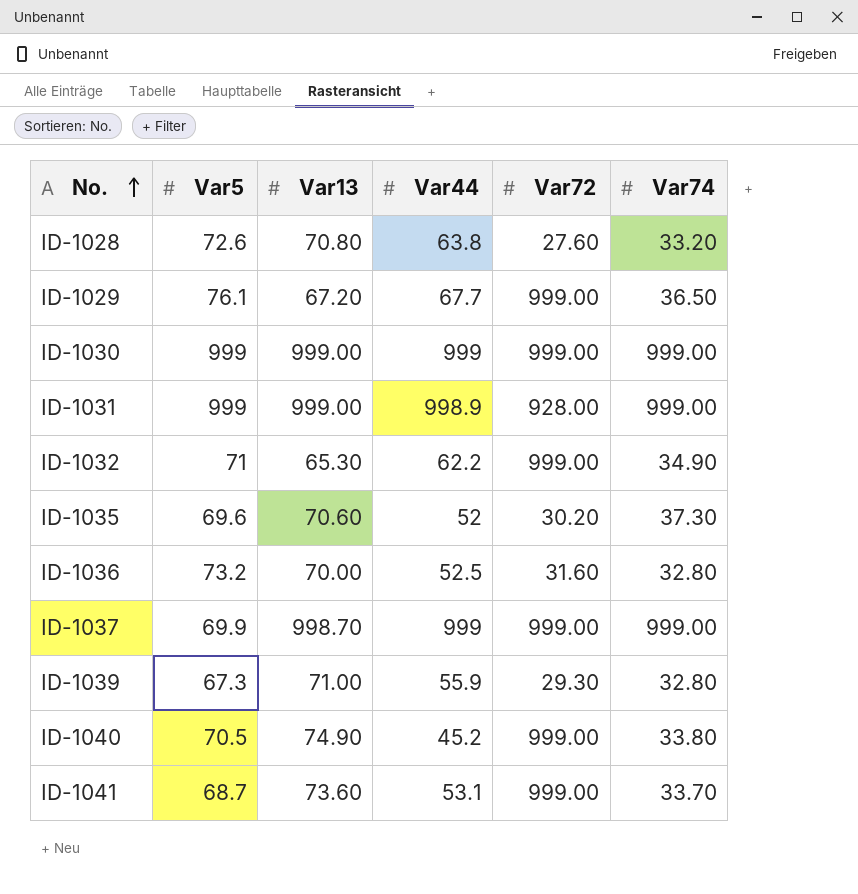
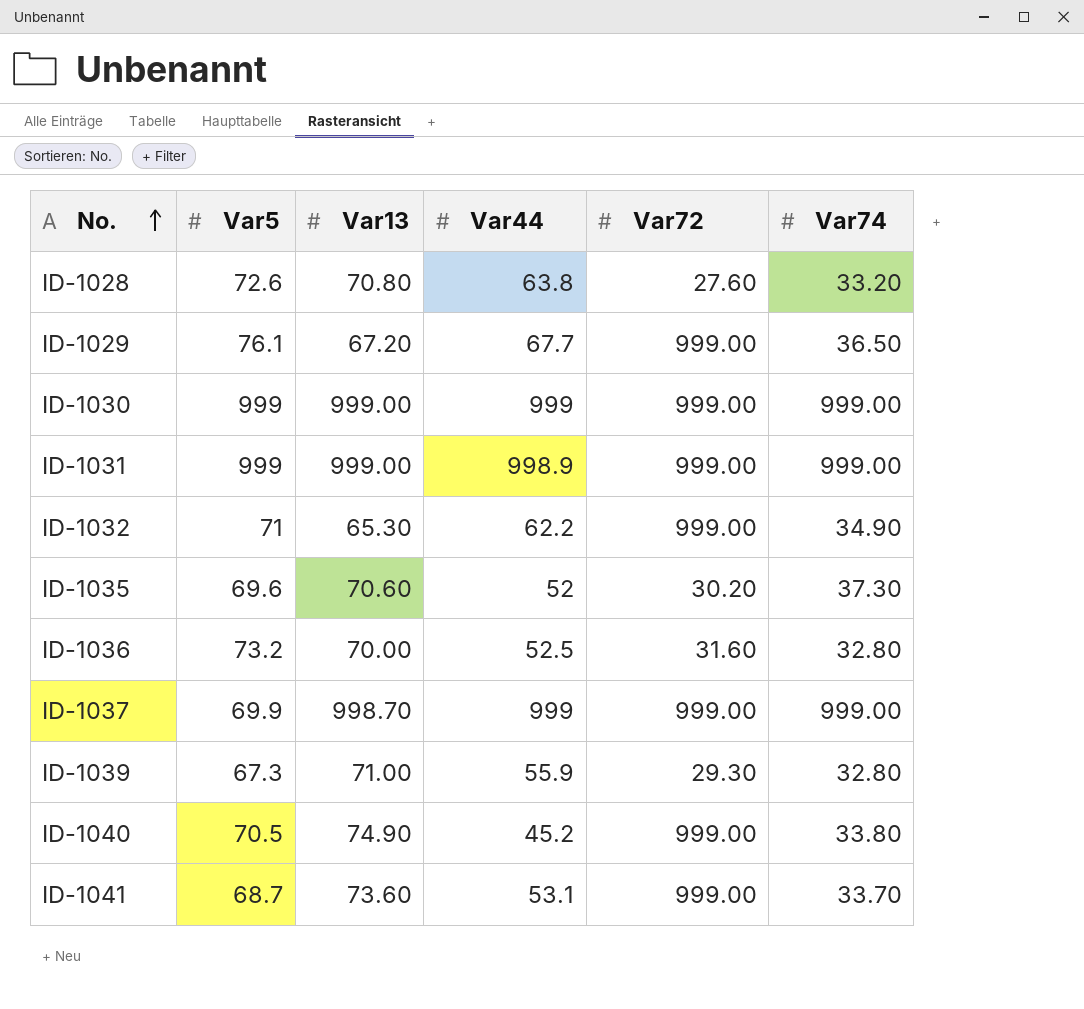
ID-1031 | Var72: 928.00 -> 999.00

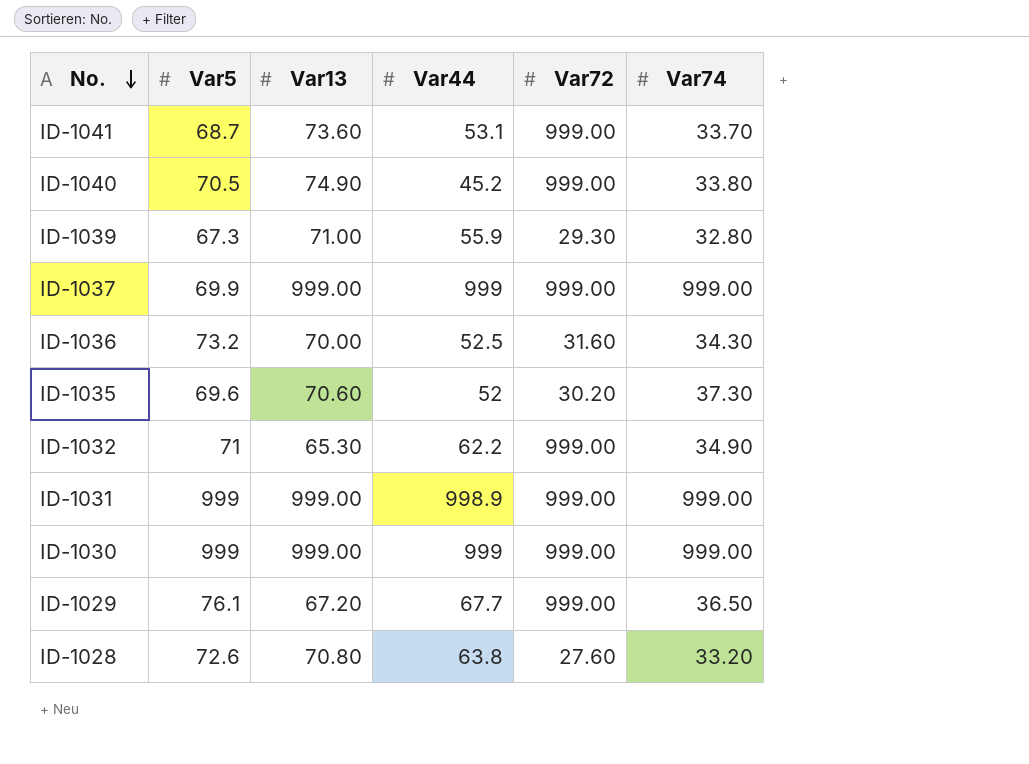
row order: No. ascending -> No. descending
ID-1037 | Var13: 998.70 -> 999.00
ID-1036 | Var74: 32.80 -> 34.30

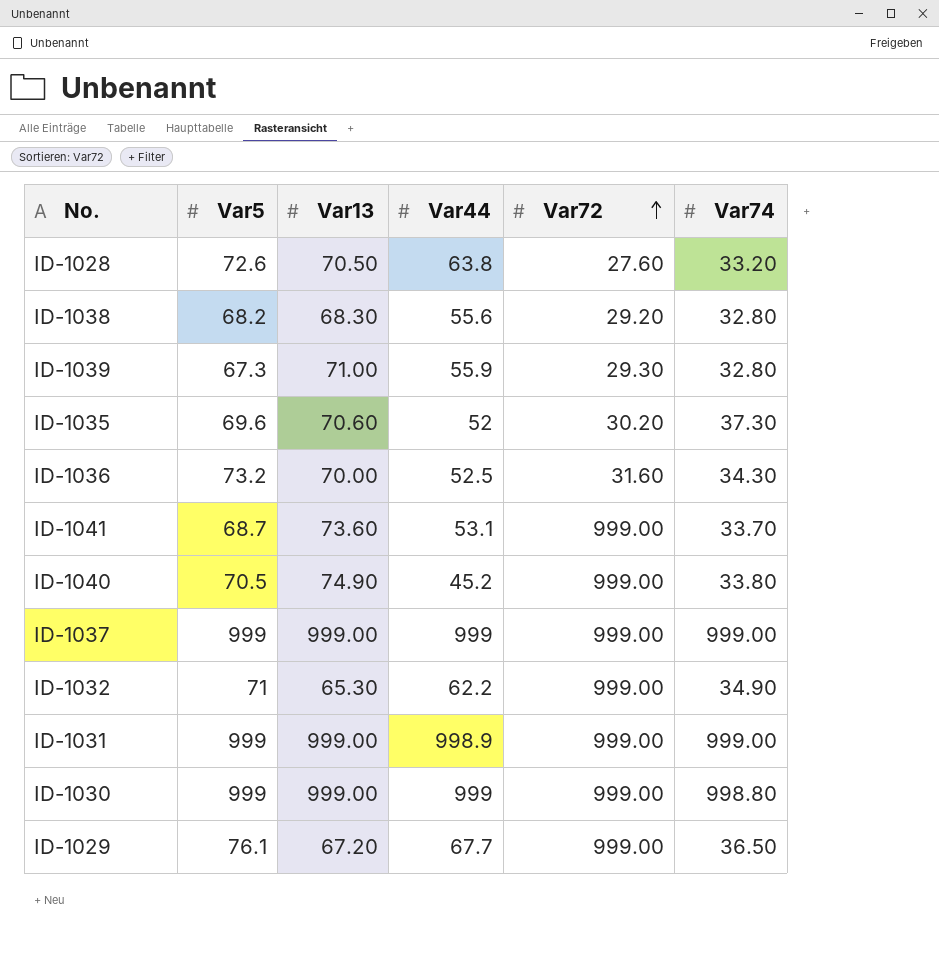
row order: No. descending -> Var72 ascending
ID-1028 | Var13: 70.80 -> 70.50
row ID-1038: none -> 68.2 | 68.30 | 55.6 | 29.20 | 32.80
ID-1037 | Var5: 69.9 -> 999
ID-1030 | Var74: 999.00 -> 998.80

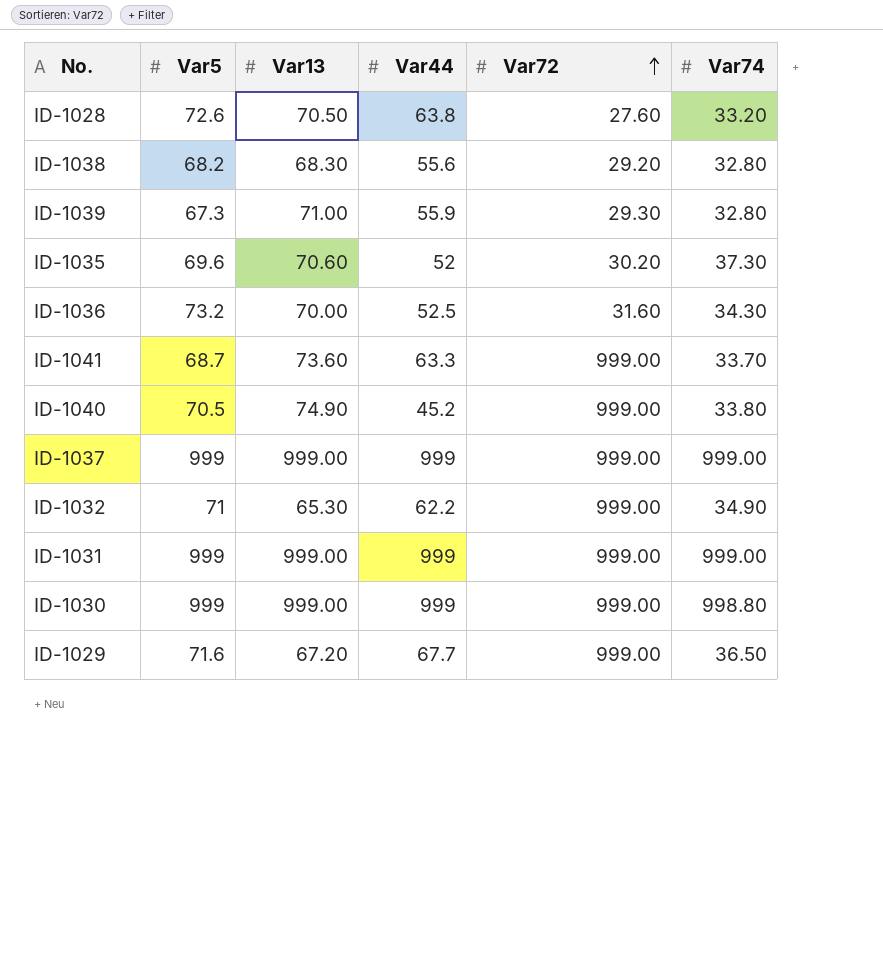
ID-1041 | Var44: 53.1 -> 63.3
ID-1031 | Var44: 998.9 -> 999
ID-1029 | Var5: 76.1 -> 71.6

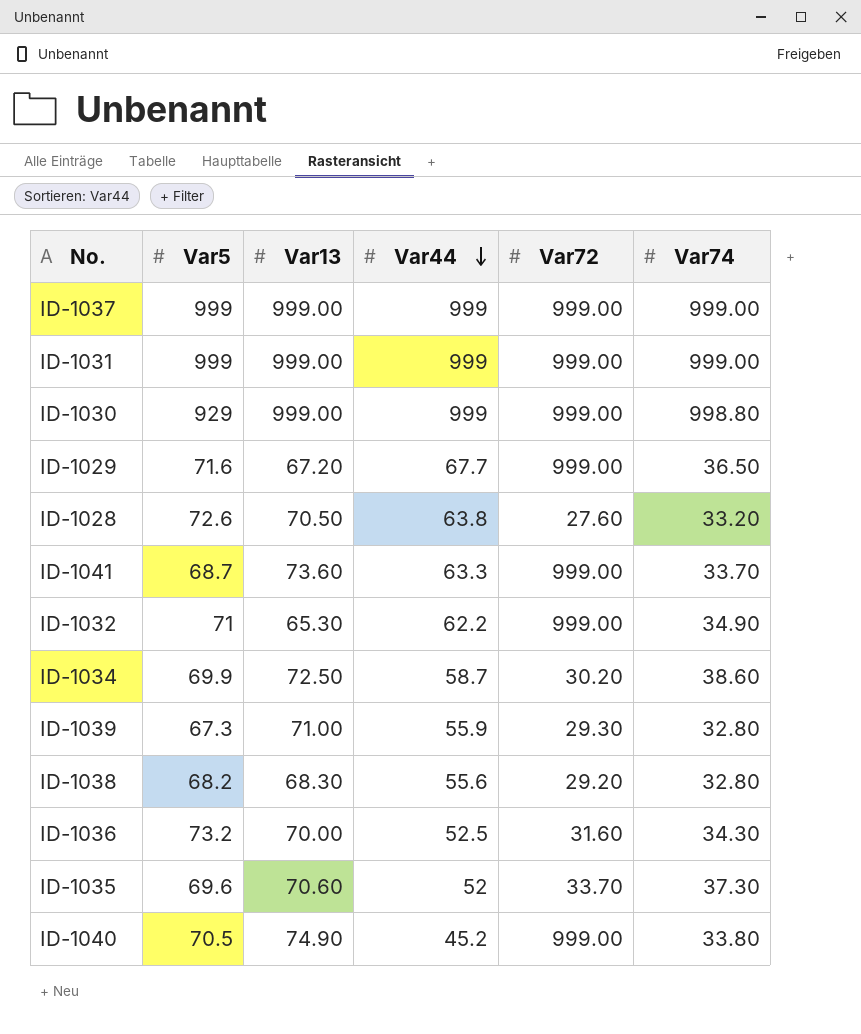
row order: Var72 ascending -> Var44 descending
ID-1030 | Var5: 999 -> 929
row ID-1034: none -> 69.9 | 72.50 | 58.7 | 30.20 | 38.60
ID-1035 | Var72: 30.20 -> 33.70

